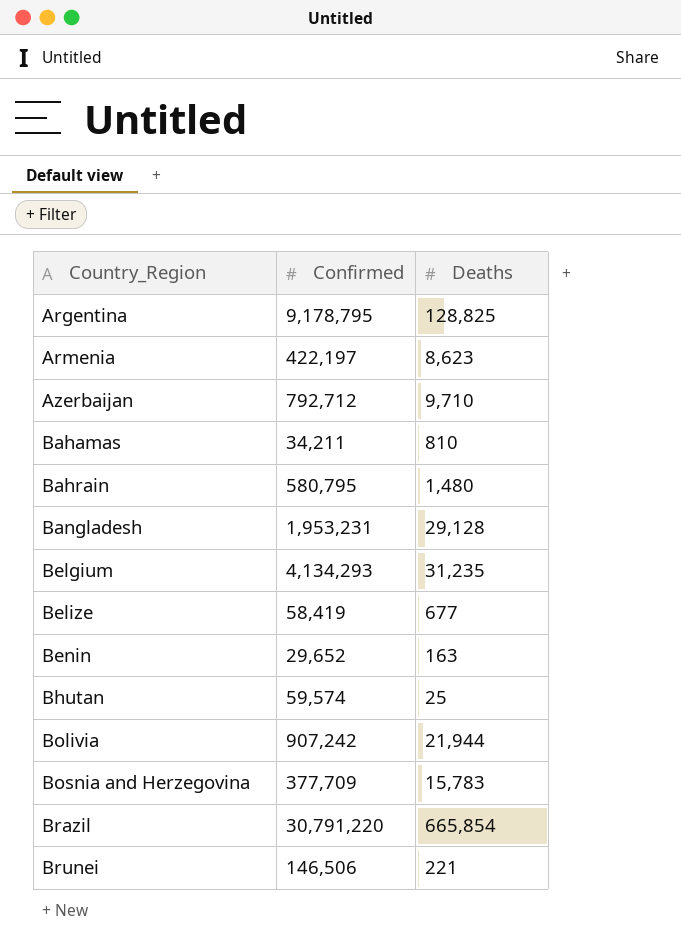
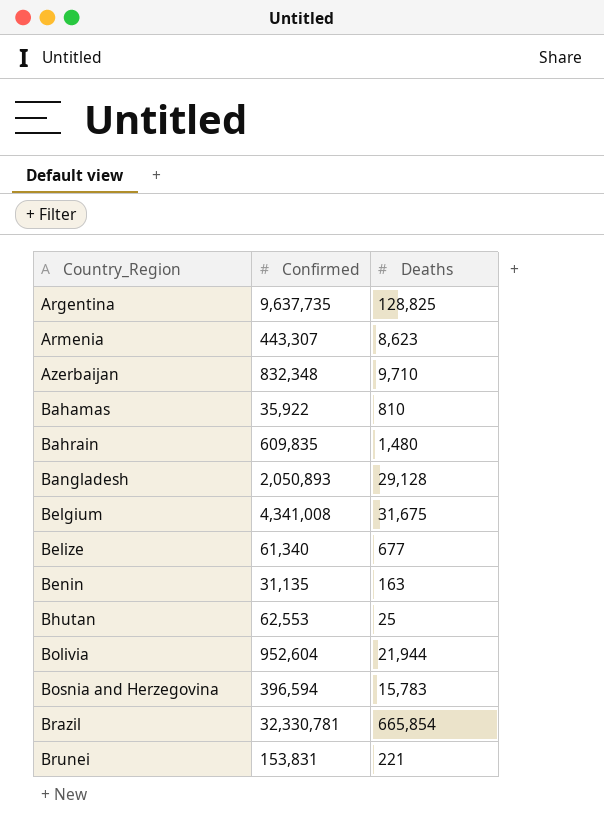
Argentina | Confirmed: 9,178,795 -> 9,637,735
Armenia | Confirmed: 422,197 -> 443,307
Azerbaijan | Confirmed: 792,712 -> 832,348
Bahamas | Confirmed: 34,211 -> 35,922
Bahrain | Confirmed: 580,795 -> 609,835
Bangladesh | Confirmed: 1,953,231 -> 2,050,893
Belgium | Confirmed: 4,134,293 -> 4,341,008
Belgium | Deaths: 31,235 -> 31,675
Belize | Confirmed: 58,419 -> 61,340
Benin | Confirmed: 29,652 -> 31,135
Bhutan | Confirmed: 59,574 -> 62,553
Bolivia | Confirmed: 907,242 -> 952,604
Bosnia and Herzegovina | Confirmed: 377,709 -> 396,594
Brazil | Confirmed: 30,791,220 -> 32,330,781
Brunei | Confirmed: 146,506 -> 153,831

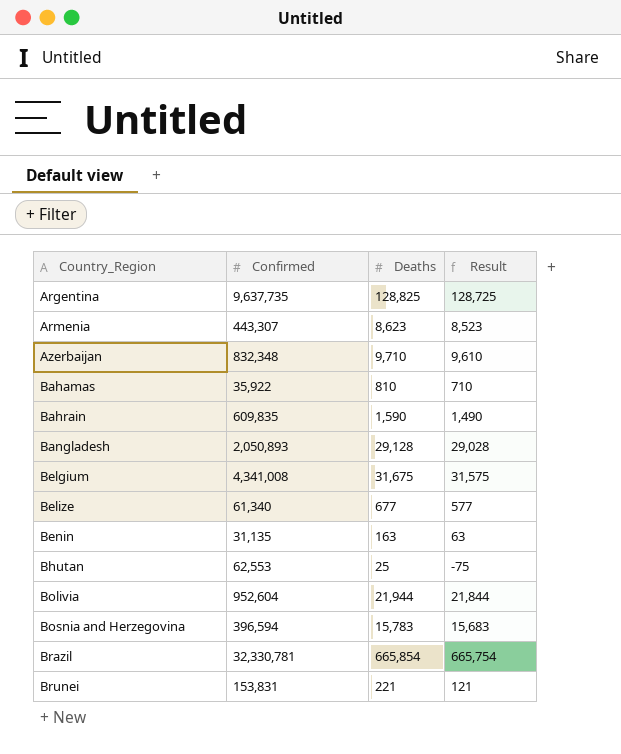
column Result | formula: none -> [Deaths] - 100
Bahrain | Deaths: 1,480 -> 1,590

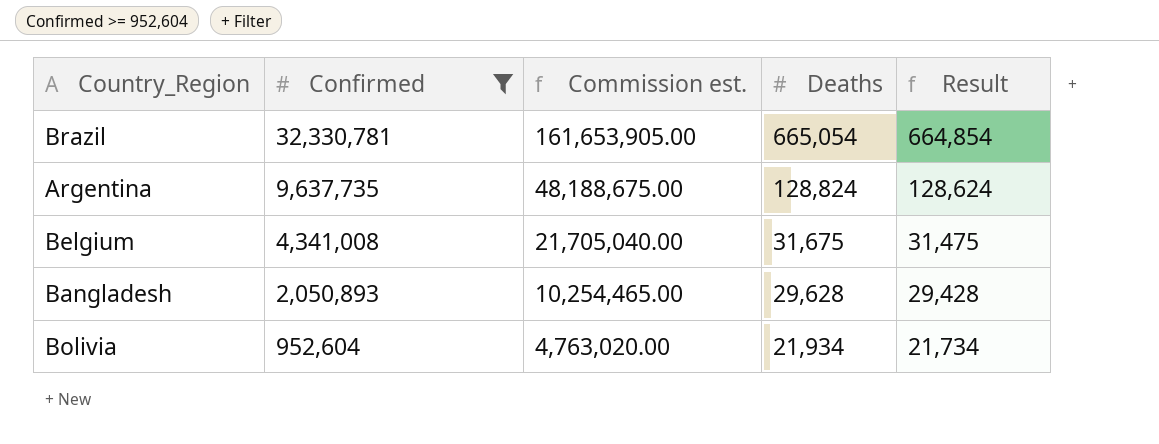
filter: none -> Confirmed >= 952,604
row order: Country_Region ascending -> Confirmed descending
column Commission est. | formula: none -> [Confirmed] * 5
column Result | formula: [Deaths] - 100 -> [Deaths] - 200
Brazil | Deaths: 665,854 -> 665,054
Argentina | Deaths: 128,825 -> 128,824
Bangladesh | Deaths: 29,128 -> 29,628
Bolivia | Deaths: 21,944 -> 21,934

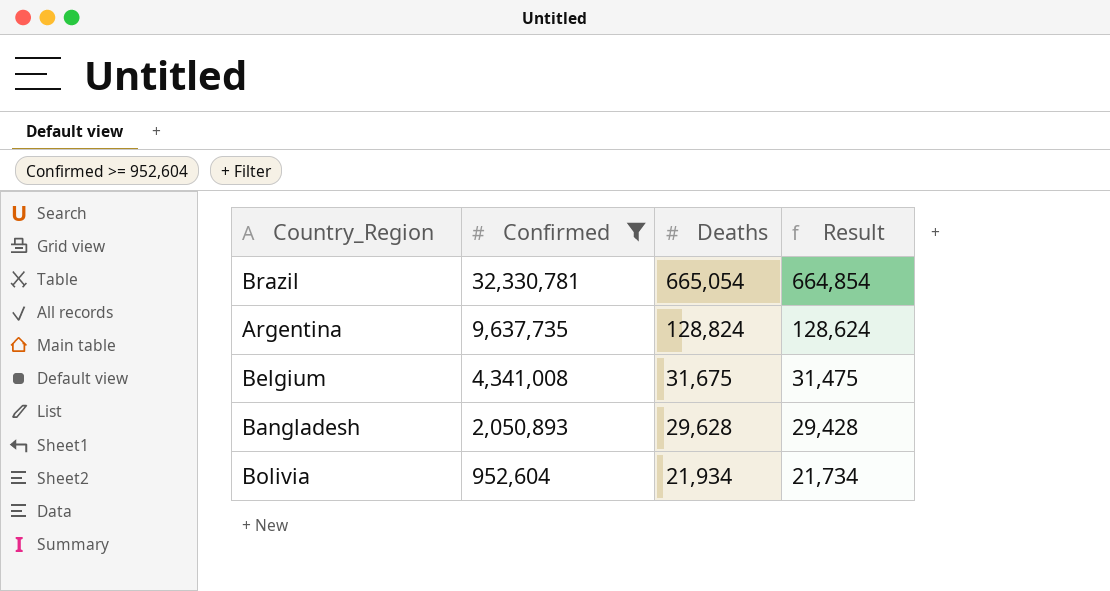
column Commission est. | formula: [Confirmed] * 5 -> none

